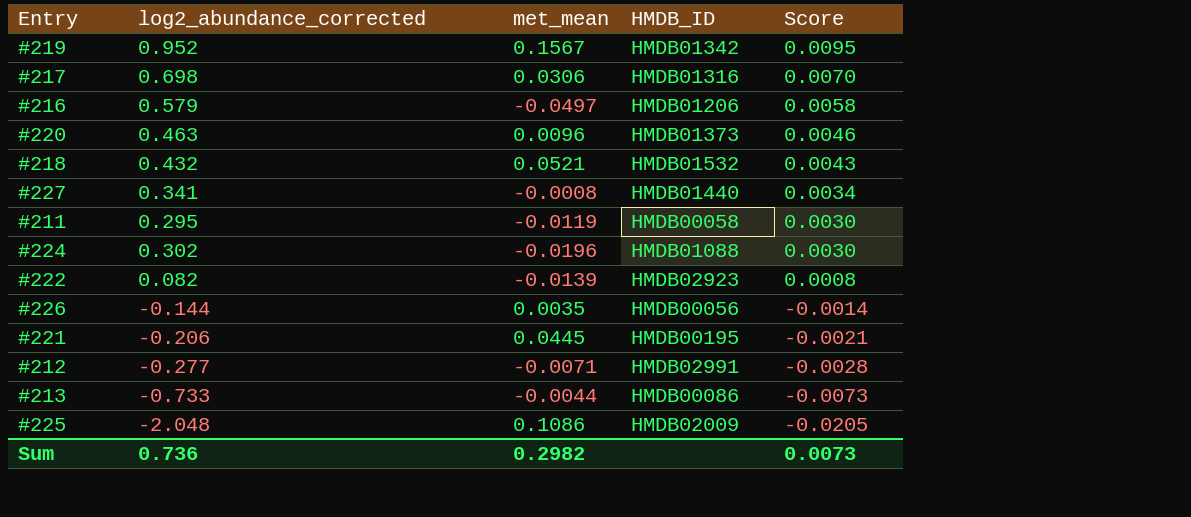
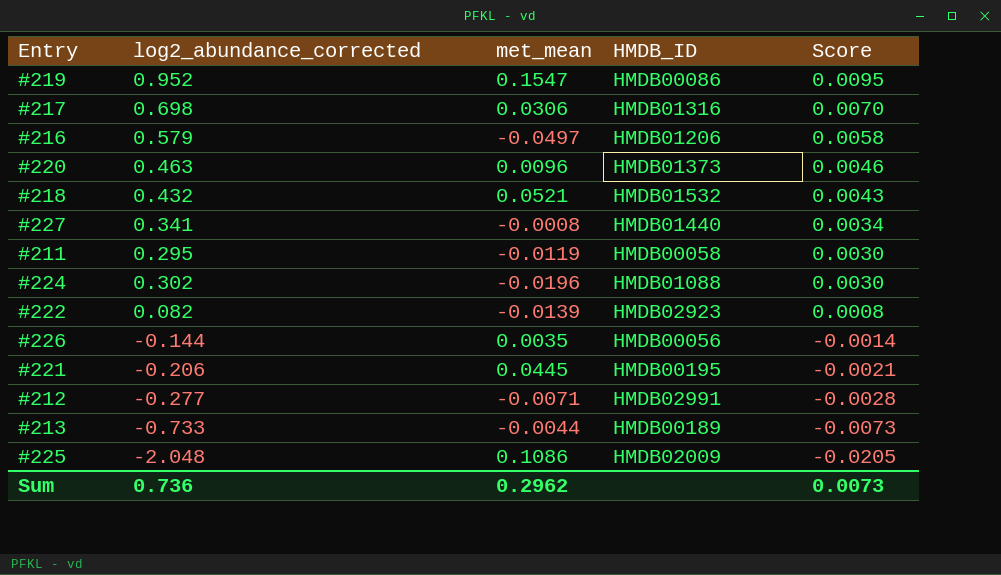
#219 | met_mean: 0.1567 -> 0.1547
#219 | HMDB_ID: HMDB01342 -> HMDB00086
#213 | HMDB_ID: HMDB00086 -> HMDB00189
Sum | met_mean: 0.2982 -> 0.2962

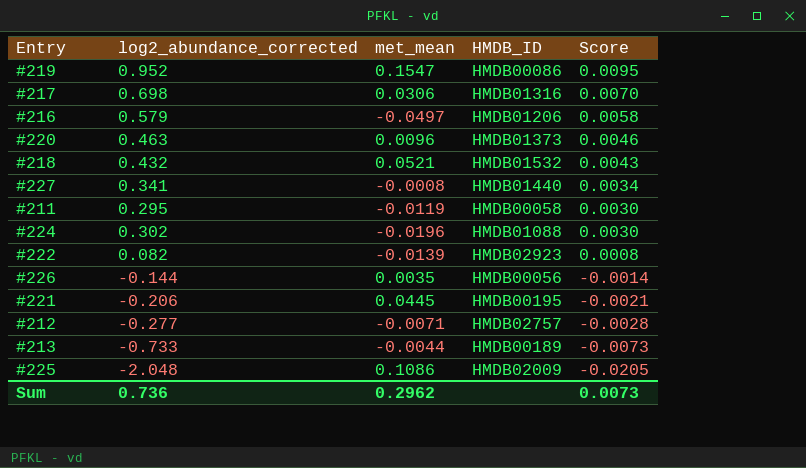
#212 | HMDB_ID: HMDB02991 -> HMDB02757

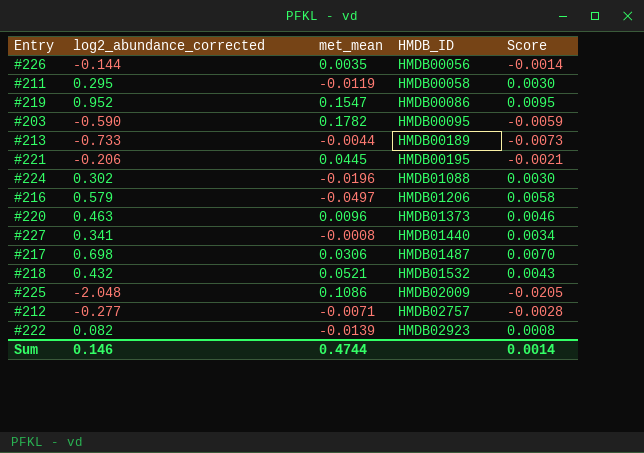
row order: Score descending -> HMDB_ID ascending
row #203: none -> -0.590 | 0.1782 | HMDB00095 | -0.0059
#217 | HMDB_ID: HMDB01316 -> HMDB01487
Sum | log2_abundance_corrected: 0.736 -> 0.146
Sum | met_mean: 0.2962 -> 0.4744
Sum | Score: 0.0073 -> 0.0014

